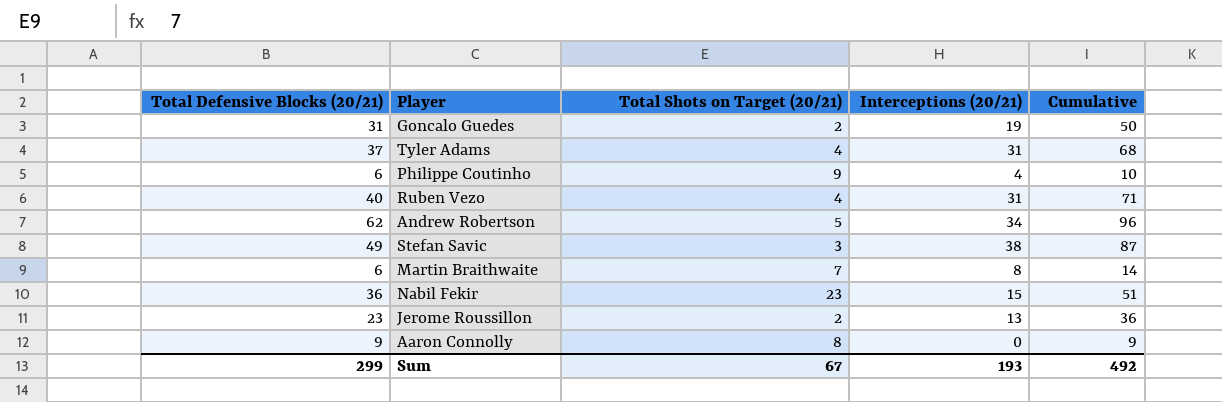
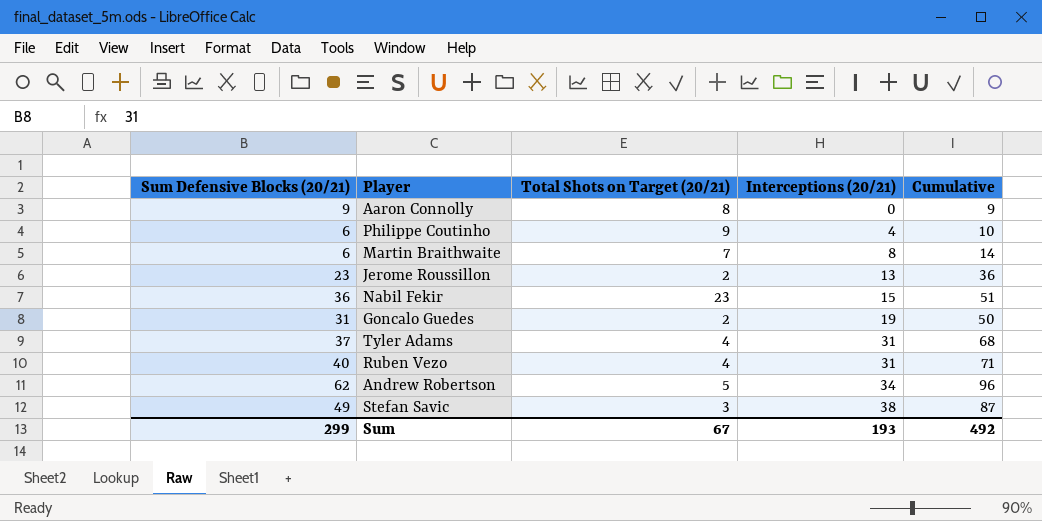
row order: none -> Interceptions (20/21) ascending
column name: Total Defensive Blocks (20/21) -> Sum Defensive Blocks (20/21)

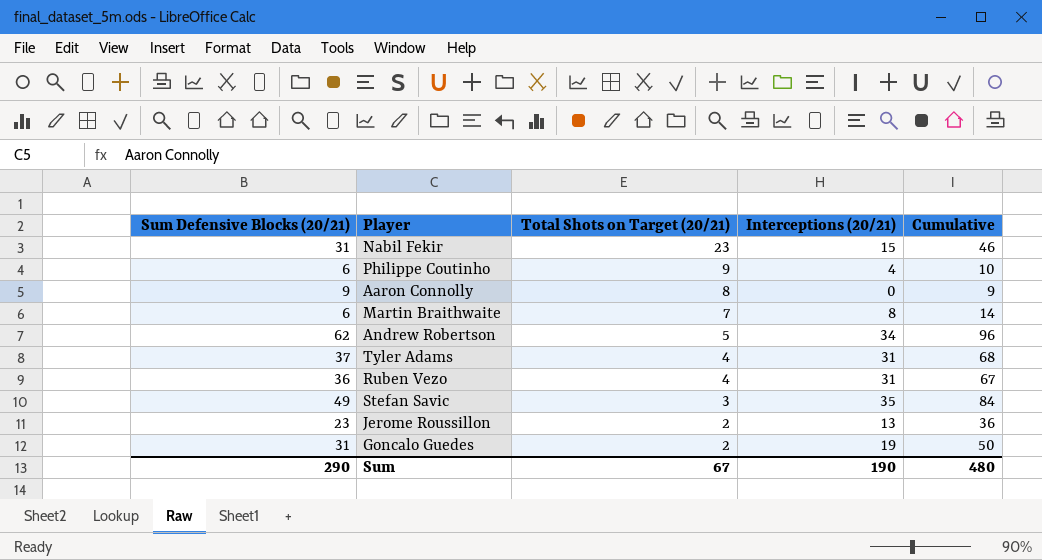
row order: Interceptions (20/21) ascending -> Total Shots on Target (20/21) descending
Nabil Fekir | Sum Defensive Blocks (20/21): 36 -> 31
Nabil Fekir | Cumulative: 51 -> 46
Ruben Vezo | Sum Defensive Blocks (20/21): 40 -> 36
Ruben Vezo | Cumulative: 71 -> 67
Stefan Savic | Interceptions (20/21): 38 -> 35
Stefan Savic | Cumulative: 87 -> 84
Sum | Sum Defensive Blocks (20/21): 299 -> 290
Sum | Interceptions (20/21): 193 -> 190
Sum | Cumulative: 492 -> 480

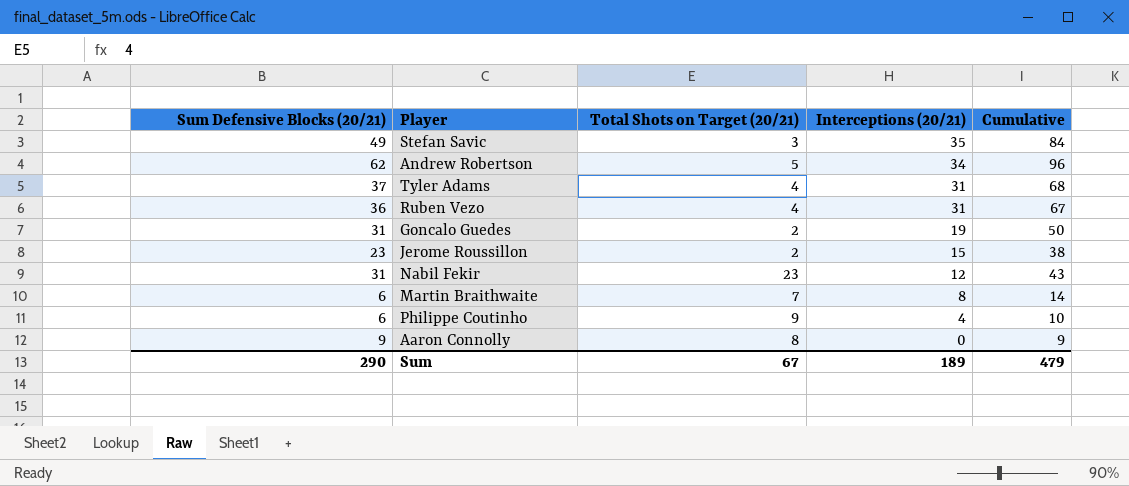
row order: Total Shots on Target (20/21) descending -> Interceptions (20/21) descending
Jerome Roussillon | Interceptions (20/21): 13 -> 15
Jerome Roussillon | Cumulative: 36 -> 38
Nabil Fekir | Interceptions (20/21): 15 -> 12
Nabil Fekir | Cumulative: 46 -> 43
Sum | Interceptions (20/21): 190 -> 189
Sum | Cumulative: 480 -> 479

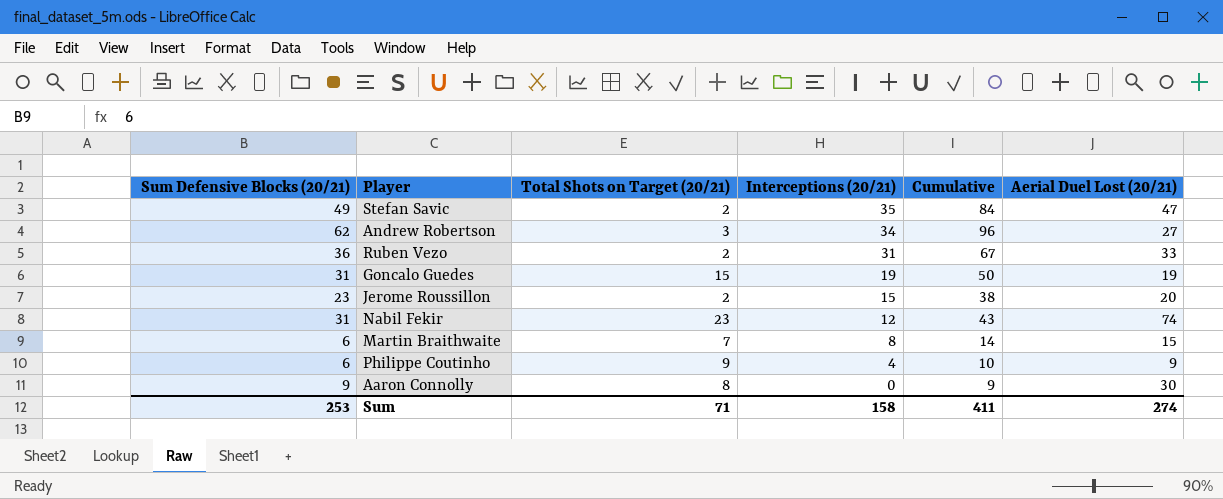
column Aerial Duel Lost (20/21) | position: none -> 6
row Tyler Adams: 37 | 4 | 31 | 68 -> none
Stefan Savic | Total Shots on Target (20/21): 3 -> 2
Andrew Robertson | Total Shots on Target (20/21): 5 -> 3
Ruben Vezo | Total Shots on Target (20/21): 4 -> 2
Goncalo Guedes | Total Shots on Target (20/21): 2 -> 15
Sum | Sum Defensive Blocks (20/21): 290 -> 253
Sum | Total Shots on Target (20/21): 67 -> 71
Sum | Interceptions (20/21): 189 -> 158
Sum | Cumulative: 479 -> 411

